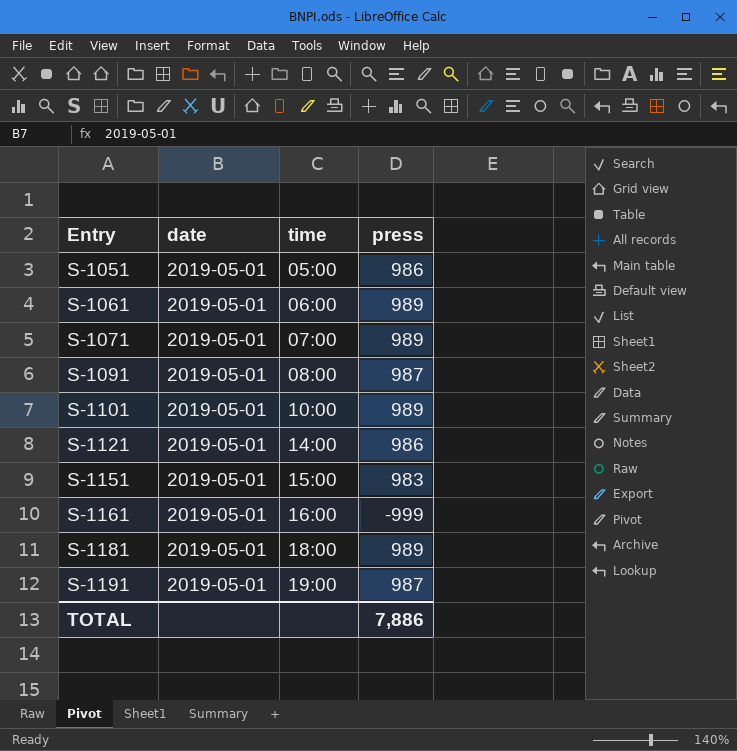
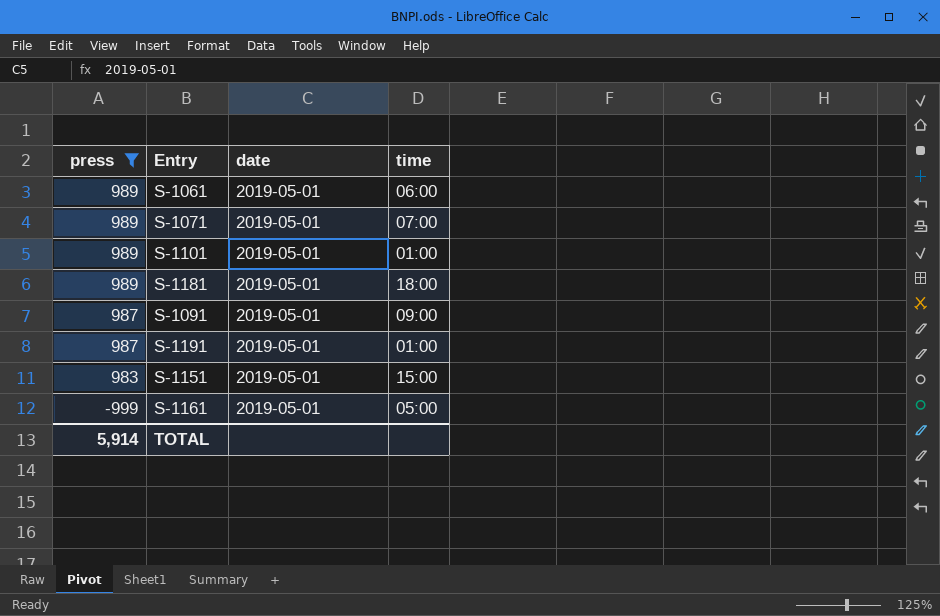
filter: none -> press != 986
row order: Entry ascending -> press descending
column press | position: 4 -> 1
S-1101 | time: 10:00 -> 01:00
S-1091 | time: 08:00 -> 09:00
S-1191 | time: 19:00 -> 01:00
S-1161 | time: 16:00 -> 05:00
TOTAL | press: 7,886 -> 5,914

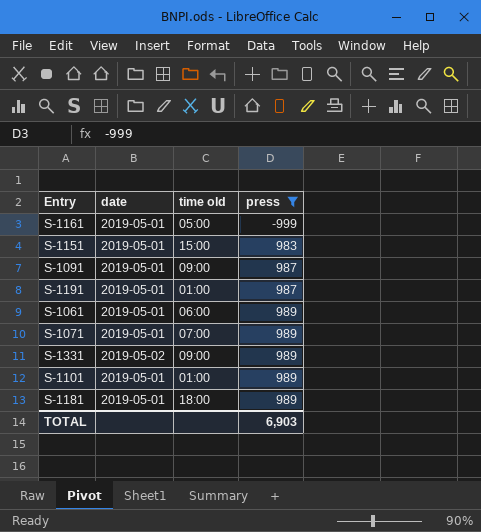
row order: press descending -> press ascending
column name: time -> time old
column press | position: 1 -> 4
row S-1331: none -> 2019-05-02 | 09:00 | 989
TOTAL | press: 5,914 -> 6,903

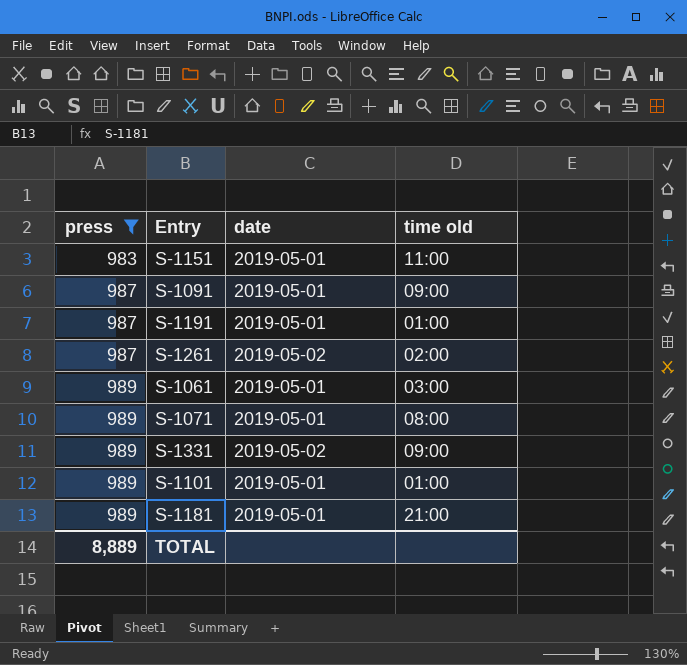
column press | position: 4 -> 1
row S-1161: 2019-05-01 | 05:00 | -999 -> none
S-1151 | time old: 15:00 -> 11:00
row S-1261: none -> 987 | 2019-05-02 | 02:00
S-1061 | time old: 06:00 -> 03:00
S-1071 | time old: 07:00 -> 08:00
S-1181 | time old: 18:00 -> 21:00
TOTAL | press: 6,903 -> 8,889

